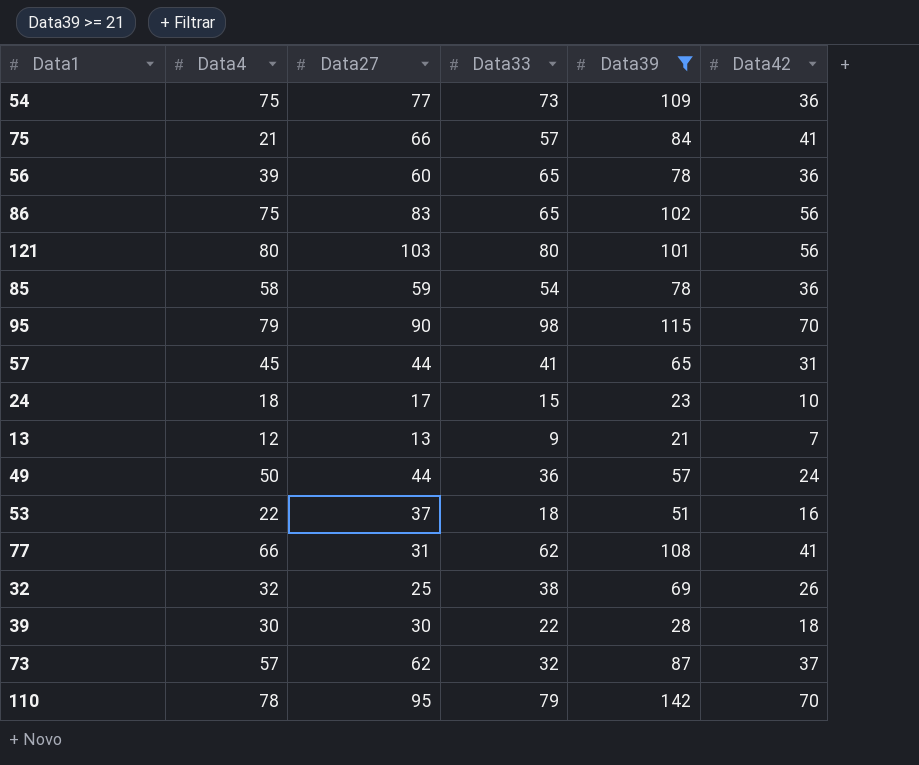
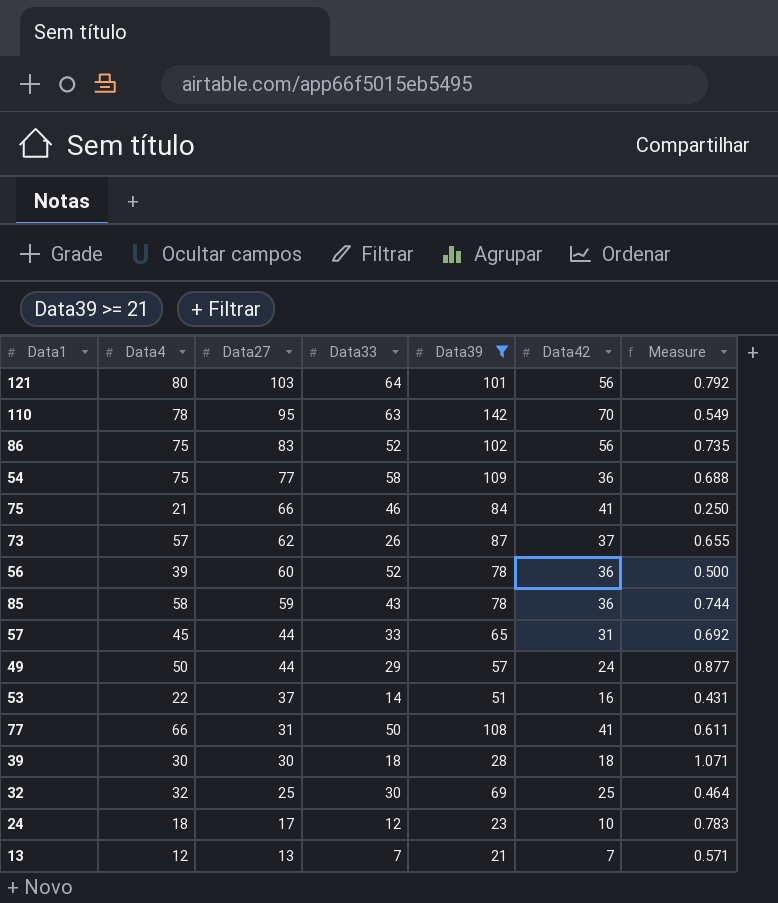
row order: none -> Data27 descending
column Measure | formula: none -> [Data4] / [Data39]
row 95: 79 | 90 | 98 | 115 | 70 -> none
121 | Data33: 80 -> 64
110 | Data33: 79 -> 63
86 | Data33: 65 -> 52
54 | Data33: 73 -> 58
75 | Data33: 57 -> 46
73 | Data33: 32 -> 26
56 | Data33: 65 -> 52
85 | Data33: 54 -> 43
57 | Data33: 41 -> 33
49 | Data33: 36 -> 29
53 | Data33: 18 -> 14
77 | Data33: 62 -> 50
39 | Data33: 22 -> 18
32 | Data33: 38 -> 30
32 | Data42: 26 -> 25
24 | Data33: 15 -> 12
13 | Data33: 9 -> 7

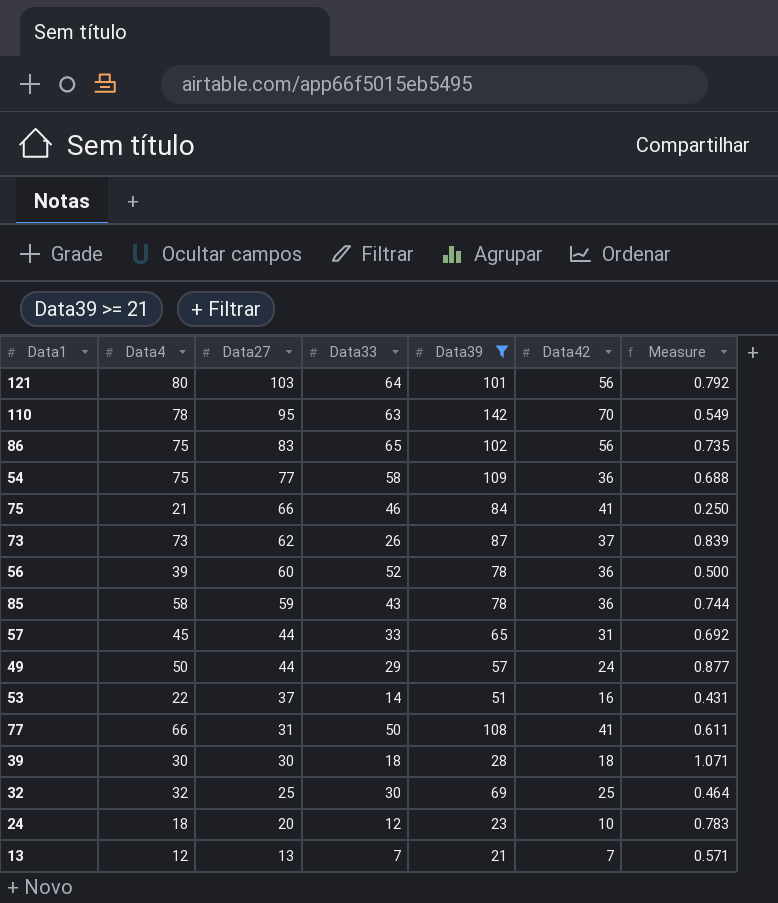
86 | Data33: 52 -> 65
73 | Data4: 57 -> 73
73 | Measure: 0.655 -> 0.839
24 | Data27: 17 -> 20

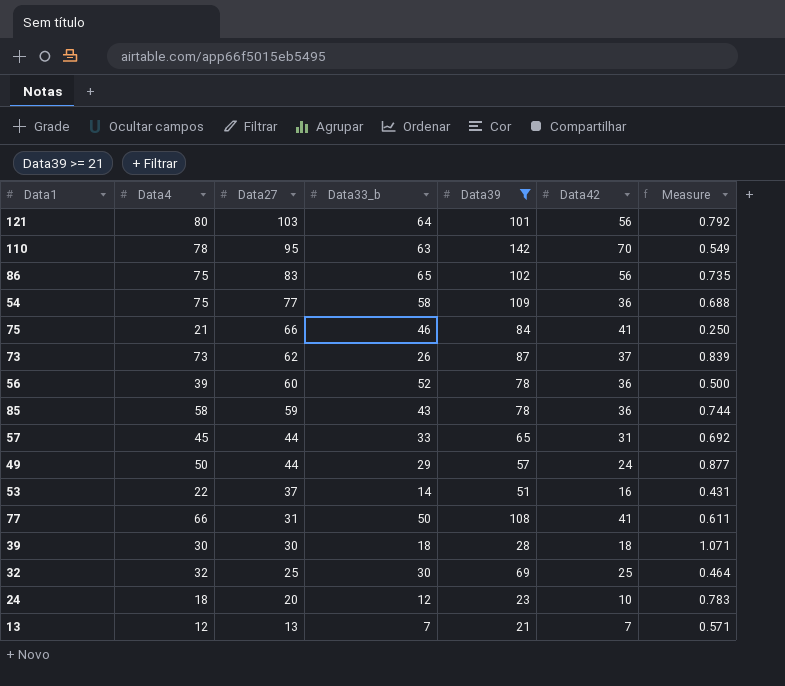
column name: Data33 -> Data33_b

